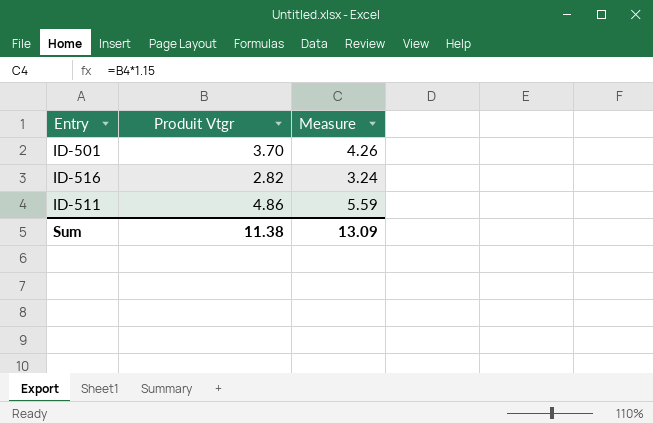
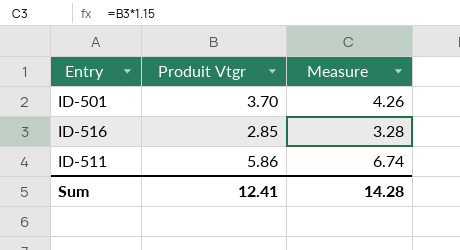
ID-516 | Produit Vtgr: 2.82 -> 2.85
ID-516 | Measure: 3.24 -> 3.28
ID-511 | Produit Vtgr: 4.86 -> 5.86
ID-511 | Measure: 5.59 -> 6.74
Sum | Produit Vtgr: 11.38 -> 12.41
Sum | Measure: 13.09 -> 14.28

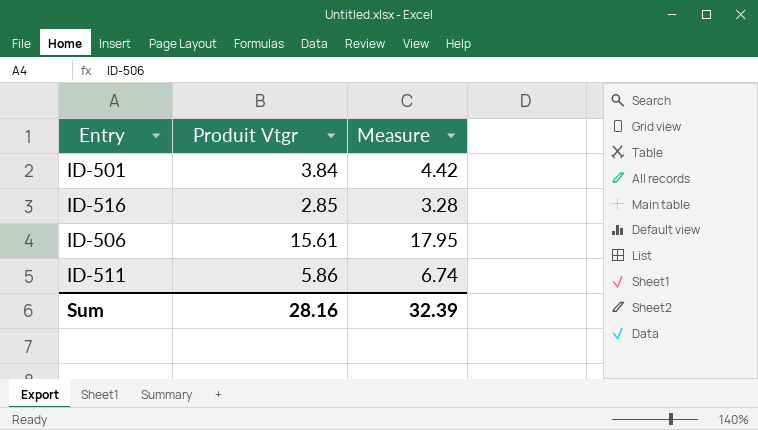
ID-501 | Produit Vtgr: 3.70 -> 3.84
ID-501 | Measure: 4.26 -> 4.42
row ID-506: none -> 15.61 | 17.95
Sum | Produit Vtgr: 12.41 -> 28.16
Sum | Measure: 14.28 -> 32.39

